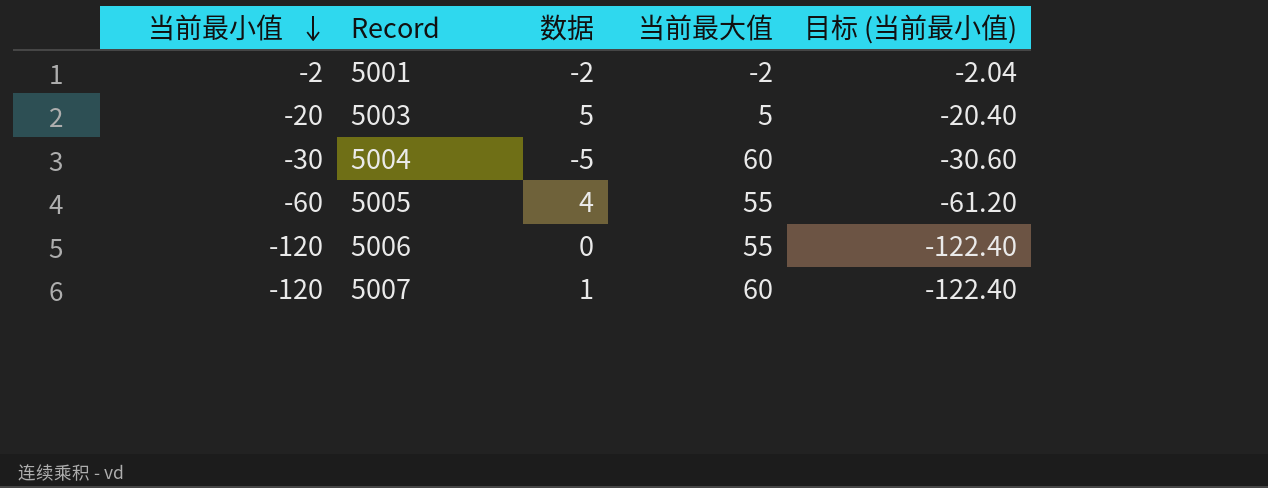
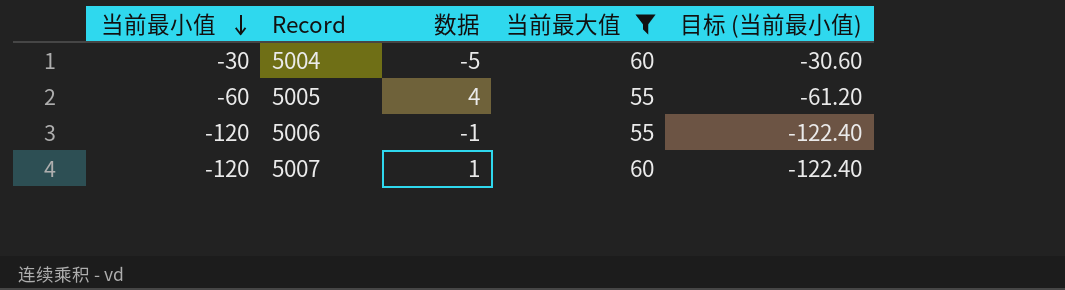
filter: none -> 当前最大值 >= 55
5006 | 数据: 0 -> -1

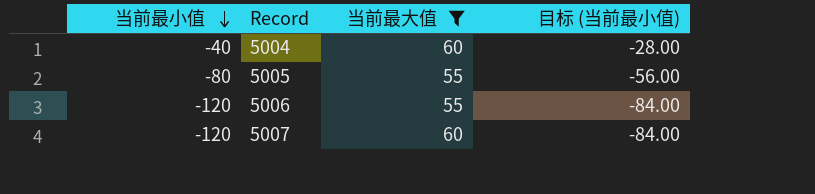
column 数据 | position: 3 -> none
column 目标 (当前最小值) | formula: [当前最小值] * 1.02 -> [当前最小值] * 0.7
5004 | 当前最小值: -30 -> -40
5005 | 当前最小值: -60 -> -80

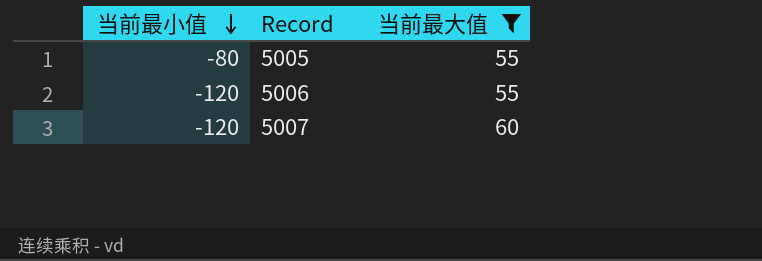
column 目标 (当前最小值) | formula: [当前最小值] * 0.7 -> none
row 5004: -40 | 60 | -28.00 -> none

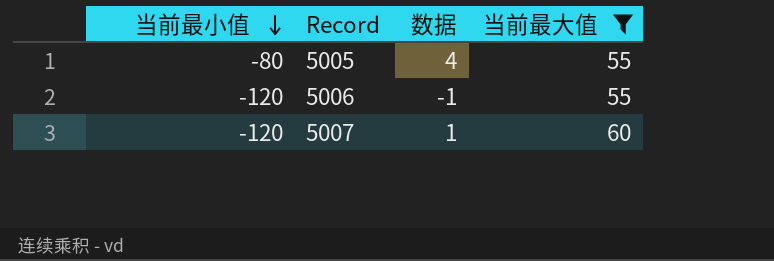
column 数据 | position: none -> 3

